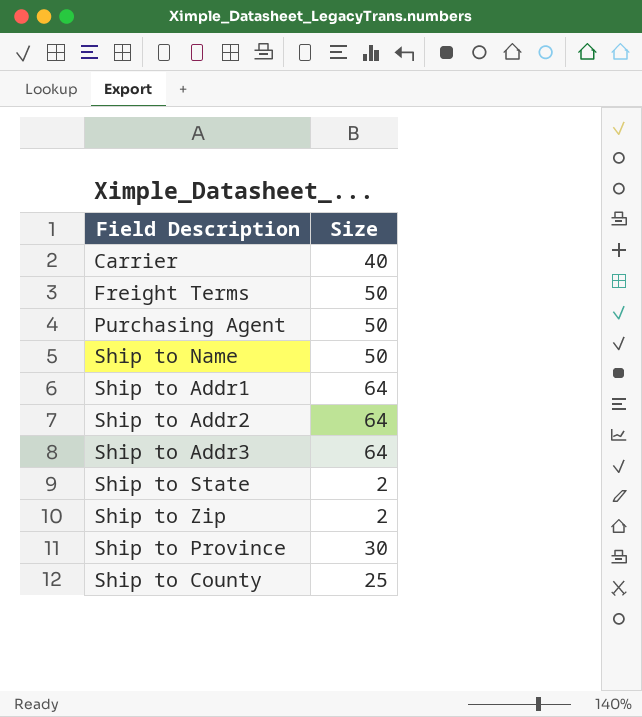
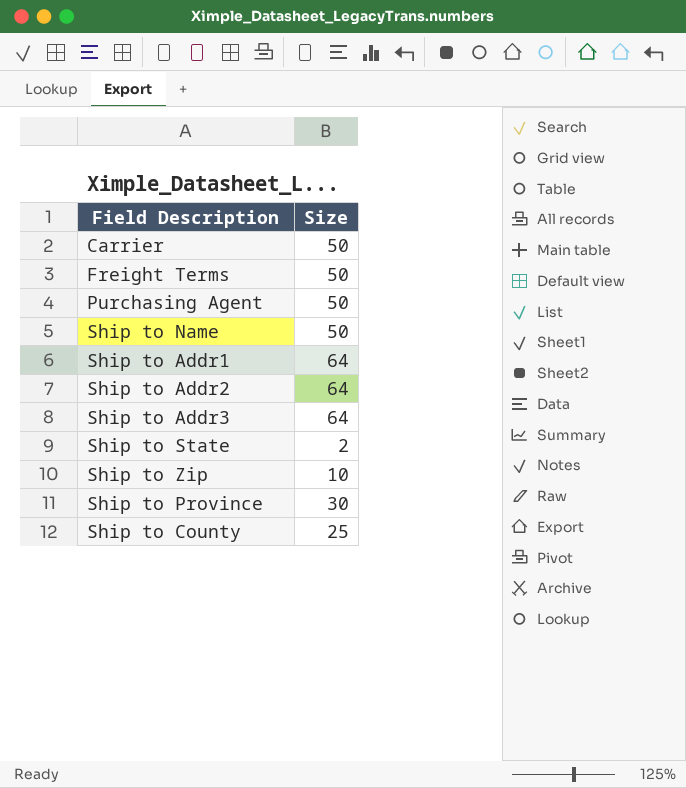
Carrier | Size: 40 -> 50
Ship to Zip | Size: 2 -> 10

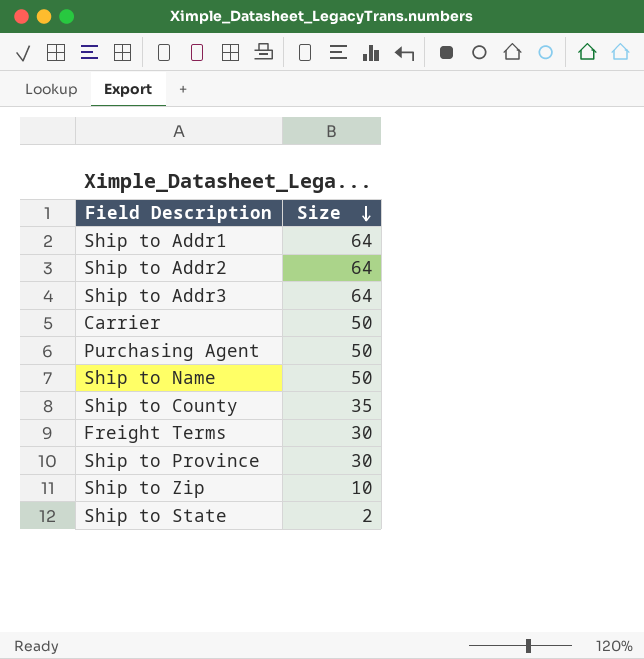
row order: none -> Size descending
Ship to County | Size: 25 -> 35
Freight Terms | Size: 50 -> 30

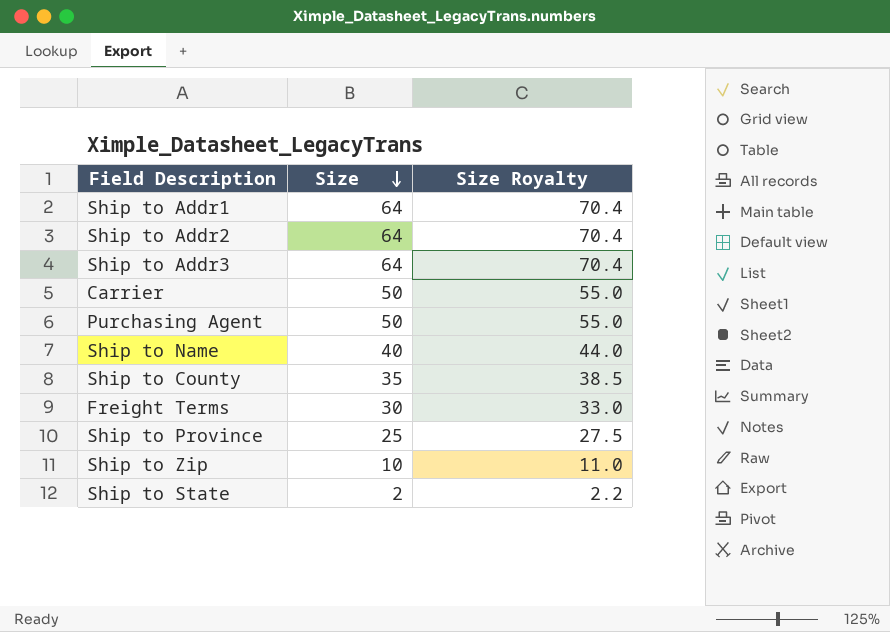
column Size Royalty | formula: none -> [Size] * 1.1
Ship to Name | Size: 50 -> 40
Ship to Province | Size: 30 -> 25

